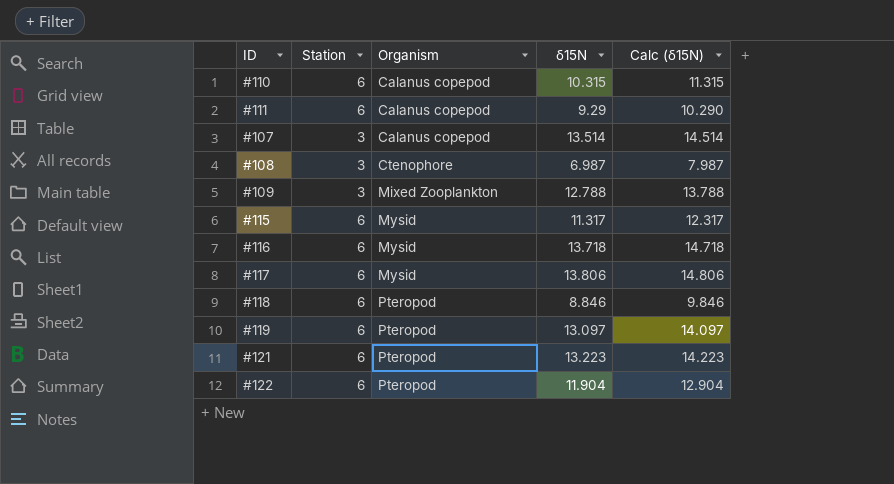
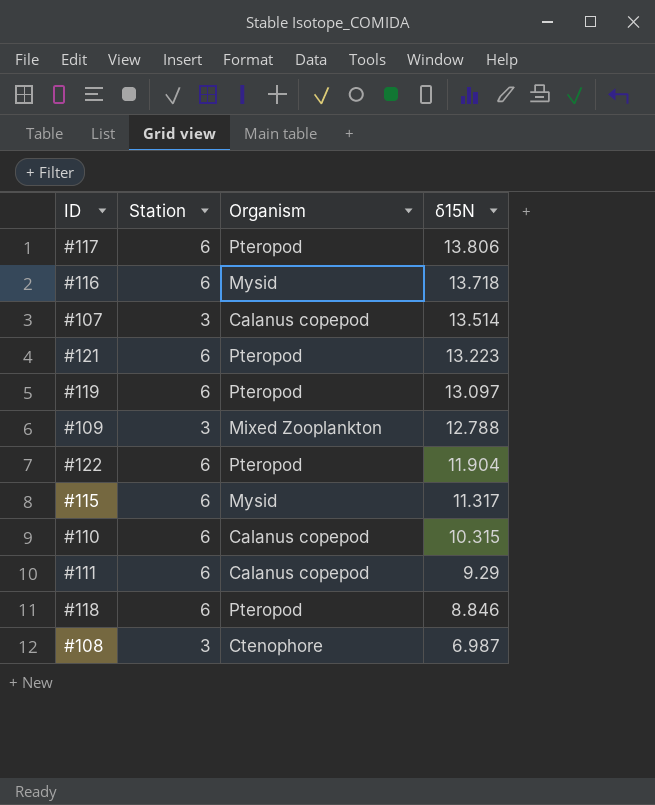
row order: Organism ascending -> δ15N descending
column Calc (δ15N) | formula: [δ15N] + 1 -> none
#117 | Organism: Mysid -> Pteropod

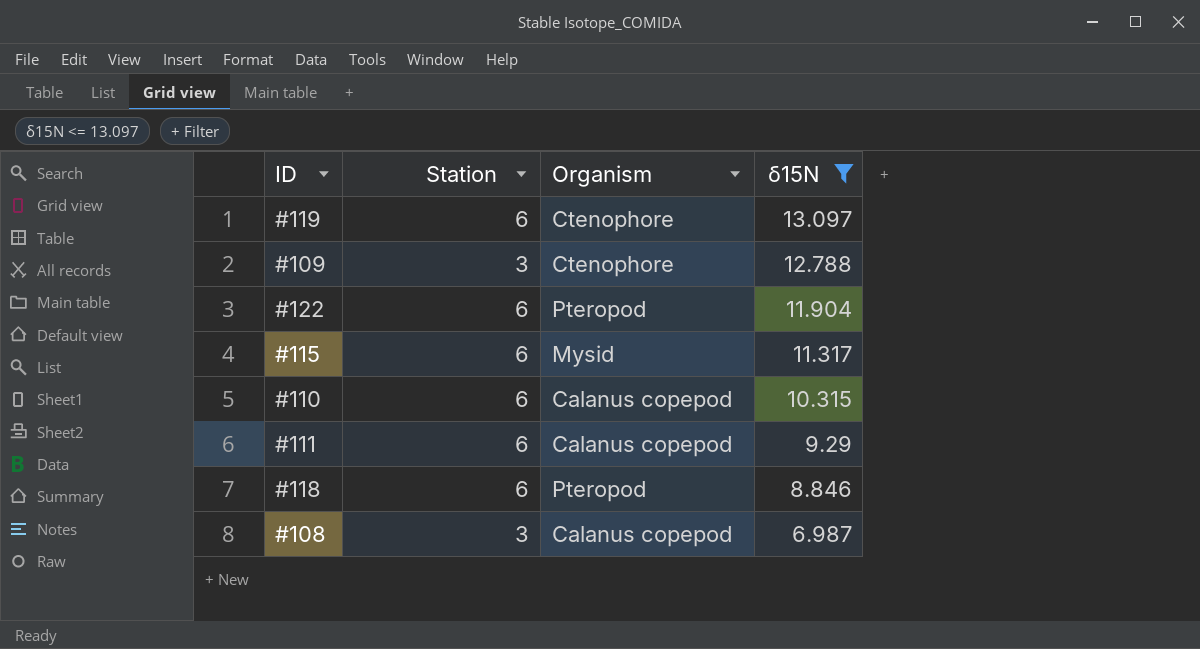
filter: none -> δ15N <= 13.097
#119 | Organism: Pteropod -> Ctenophore
#109 | Organism: Mixed Zooplankton -> Ctenophore
#108 | Organism: Ctenophore -> Calanus copepod

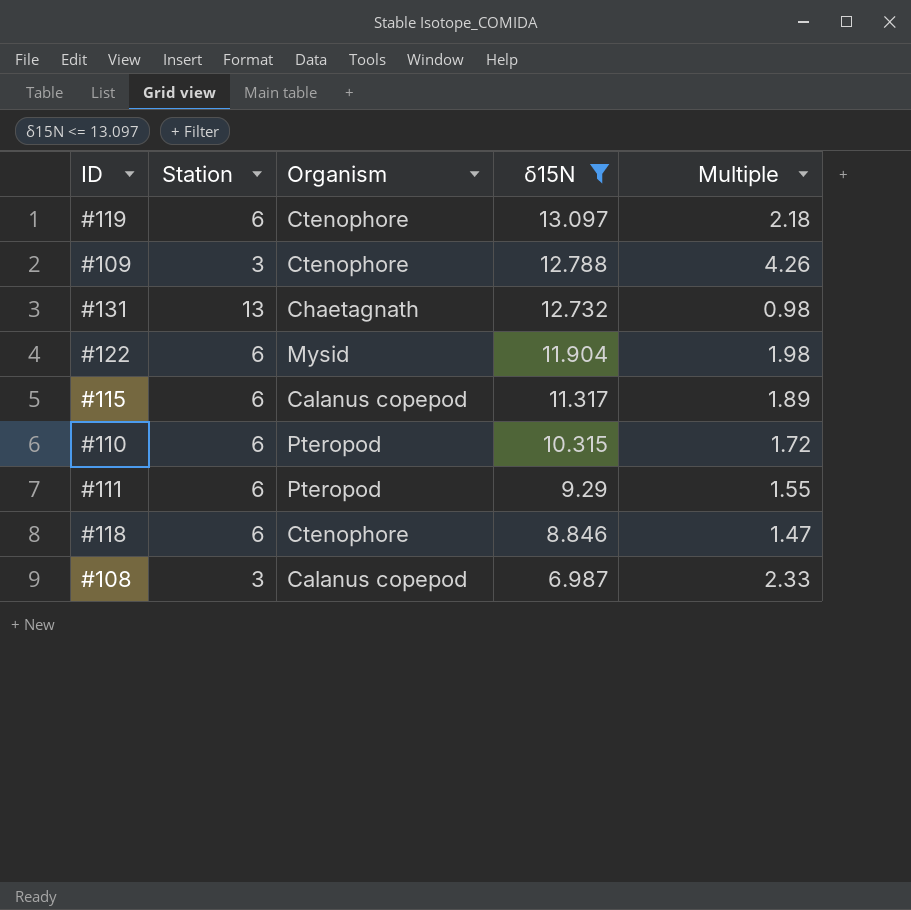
column Multiple | formula: none -> [δ15N] / [Station]
row #131: none -> 13 | Chaetagnath | 12.732 | 0.98
#122 | Organism: Pteropod -> Mysid
#115 | Organism: Mysid -> Calanus copepod
#110 | Organism: Calanus copepod -> Pteropod
#111 | Organism: Calanus copepod -> Pteropod
#118 | Organism: Pteropod -> Ctenophore

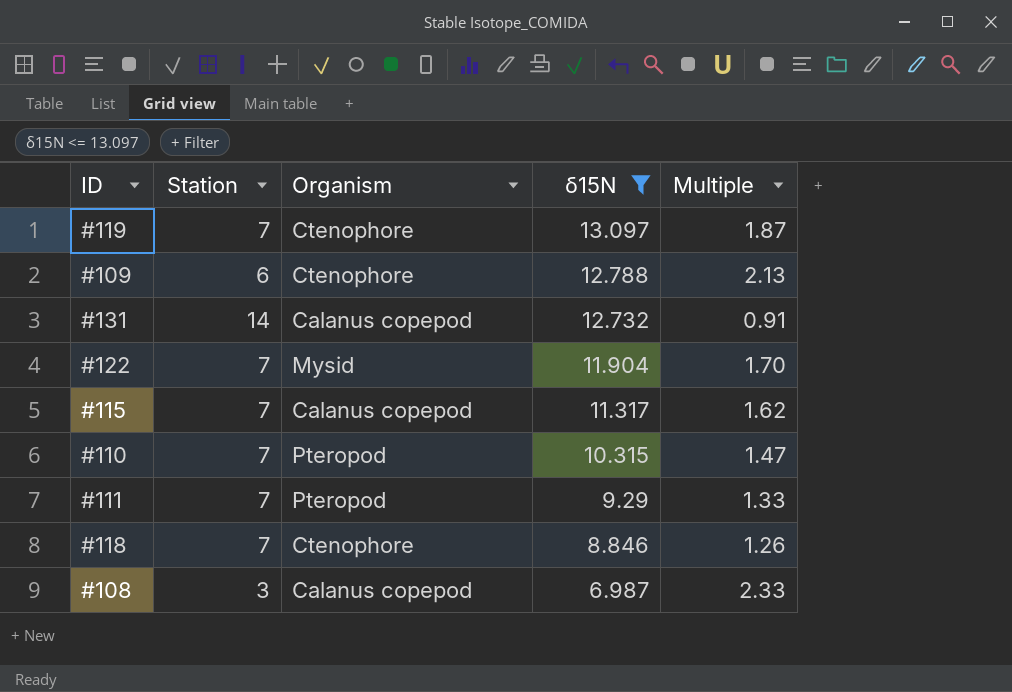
#119 | Station: 6 -> 7
#119 | Multiple: 2.18 -> 1.87
#109 | Station: 3 -> 6
#109 | Multiple: 4.26 -> 2.13
#131 | Station: 13 -> 14
#131 | Organism: Chaetagnath -> Calanus copepod
#131 | Multiple: 0.98 -> 0.91
#122 | Station: 6 -> 7
#122 | Multiple: 1.98 -> 1.70
#115 | Station: 6 -> 7
#115 | Multiple: 1.89 -> 1.62
#110 | Station: 6 -> 7
#110 | Multiple: 1.72 -> 1.47
#111 | Station: 6 -> 7
#111 | Multiple: 1.55 -> 1.33
#118 | Station: 6 -> 7
#118 | Multiple: 1.47 -> 1.26

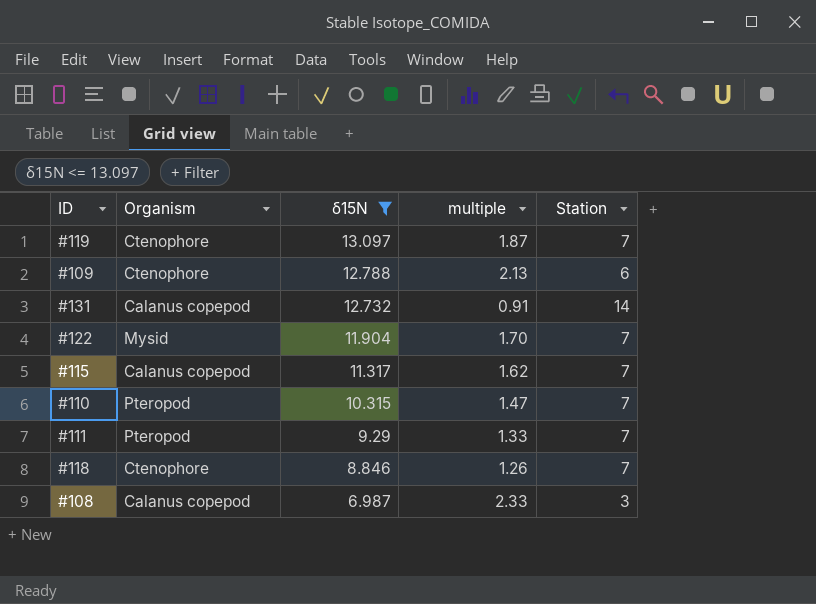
column name: Multiple -> multiple
column Station | position: 2 -> 5

